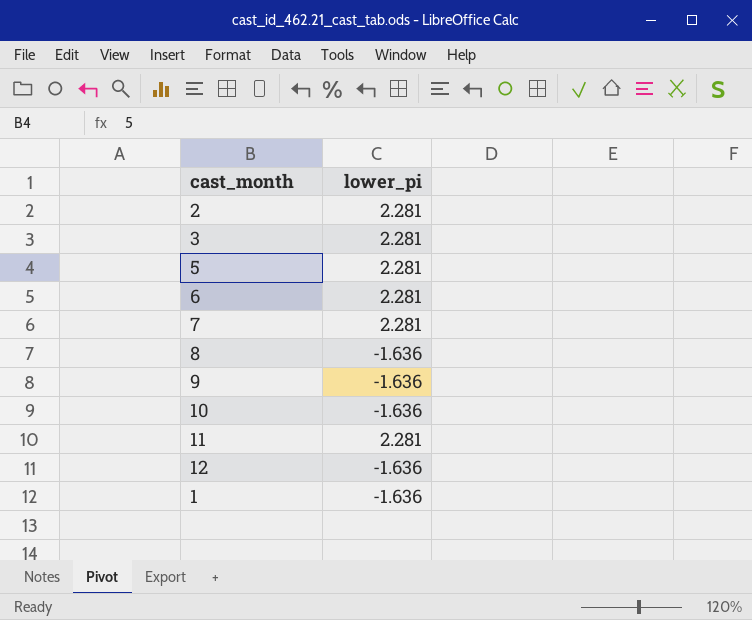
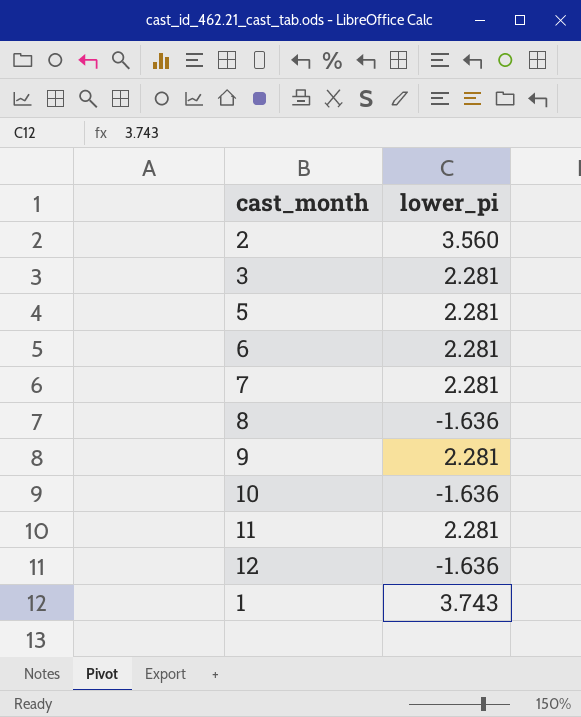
2 | lower_pi: 2.281 -> 3.560
9 | lower_pi: -1.636 -> 2.281
1 | lower_pi: -1.636 -> 3.743

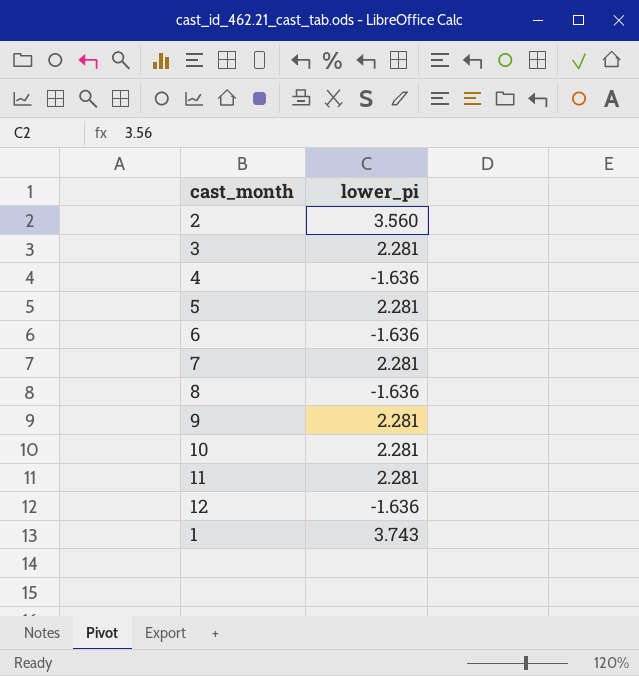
row 4: none -> -1.636
6 | lower_pi: 2.281 -> -1.636
10 | lower_pi: -1.636 -> 2.281

